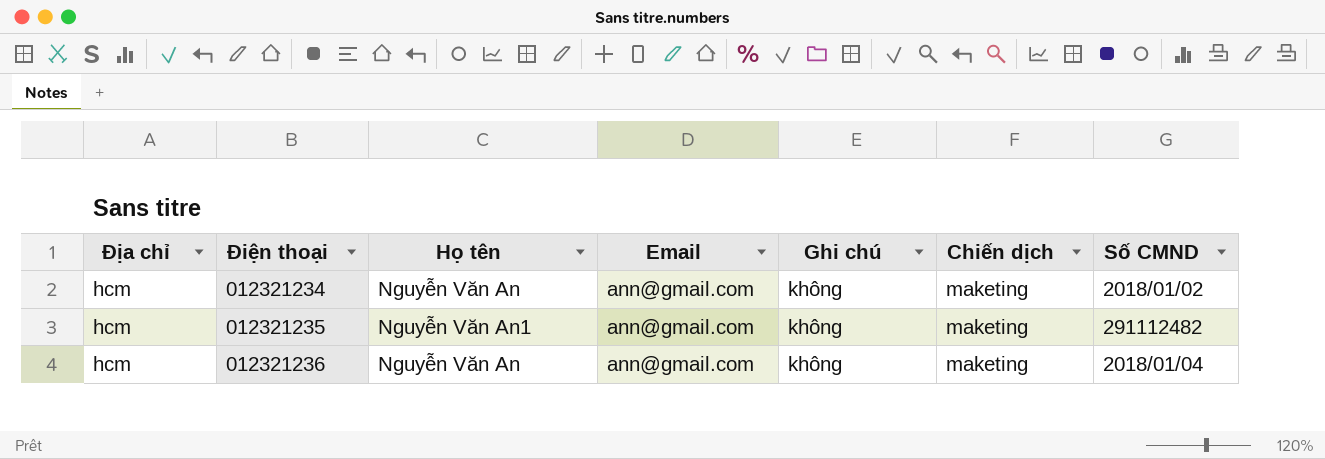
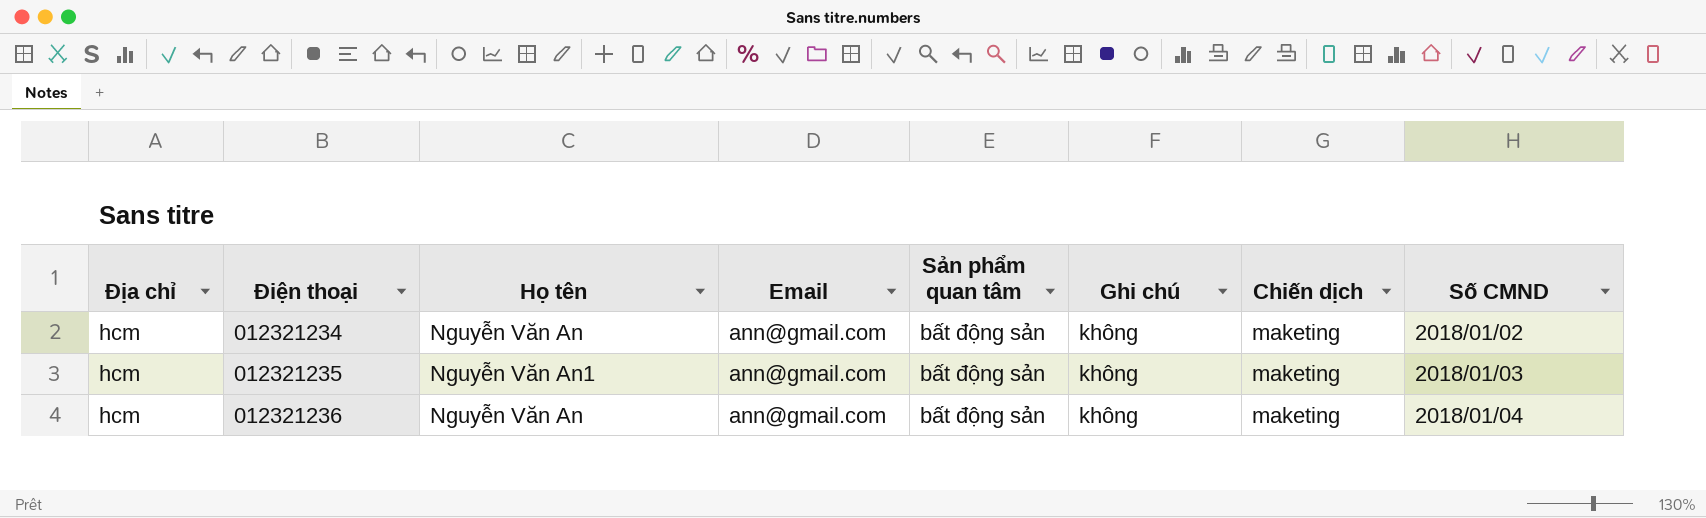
column Sản phẩm quan tâm | position: none -> 5
012321235 | Số CMND: 291112482 -> 2018/01/03

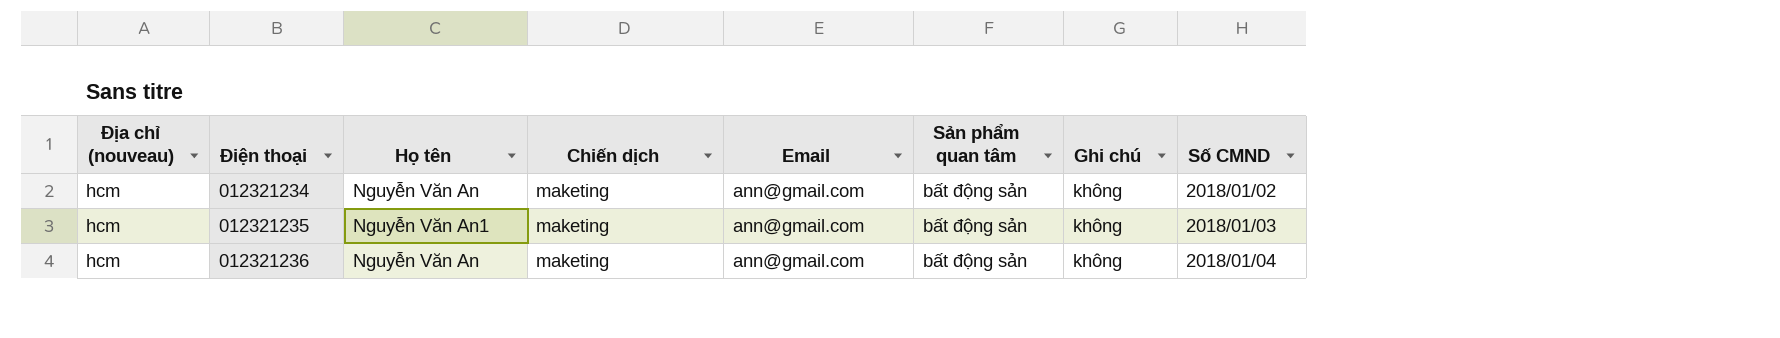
column name: Địa chỉ -> Địa chỉ (nouveau)
column Chiến dịch | position: 7 -> 4

